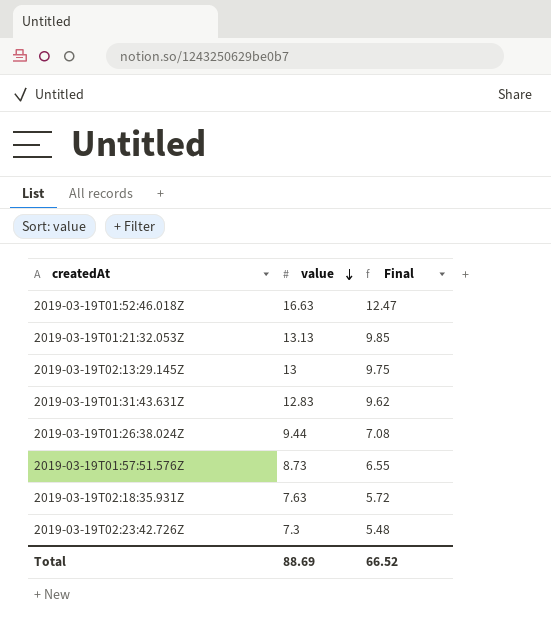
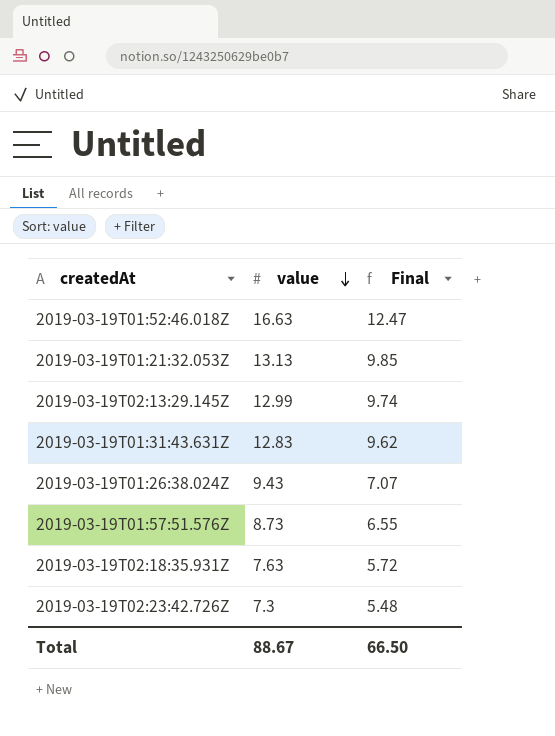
2019-03-19T02:13:29.145Z | value: 13 -> 12.99
2019-03-19T02:13:29.145Z | Final: 9.75 -> 9.74
2019-03-19T01:26:38.024Z | value: 9.44 -> 9.43
2019-03-19T01:26:38.024Z | Final: 7.08 -> 7.07
Total | value: 88.69 -> 88.67
Total | Final: 66.52 -> 66.50

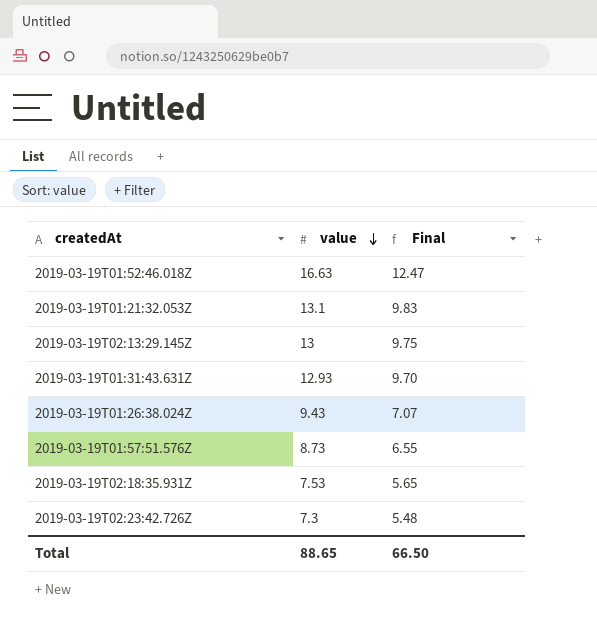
2019-03-19T01:21:32.053Z | value: 13.13 -> 13.1
2019-03-19T01:21:32.053Z | Final: 9.85 -> 9.83
2019-03-19T02:13:29.145Z | value: 12.99 -> 13
2019-03-19T02:13:29.145Z | Final: 9.74 -> 9.75
2019-03-19T01:31:43.631Z | value: 12.83 -> 12.93
2019-03-19T01:31:43.631Z | Final: 9.62 -> 9.70
2019-03-19T02:18:35.931Z | value: 7.63 -> 7.53
2019-03-19T02:18:35.931Z | Final: 5.72 -> 5.65
Total | value: 88.67 -> 88.65

